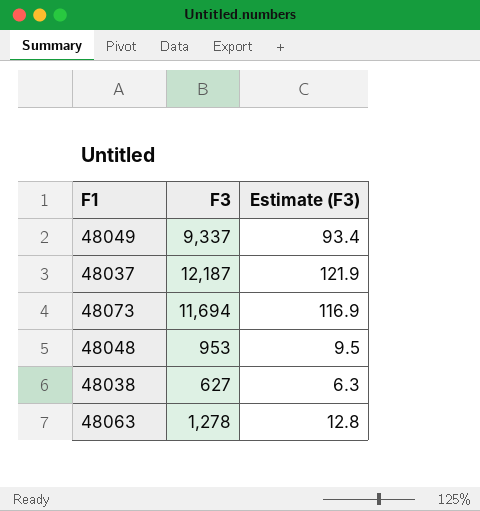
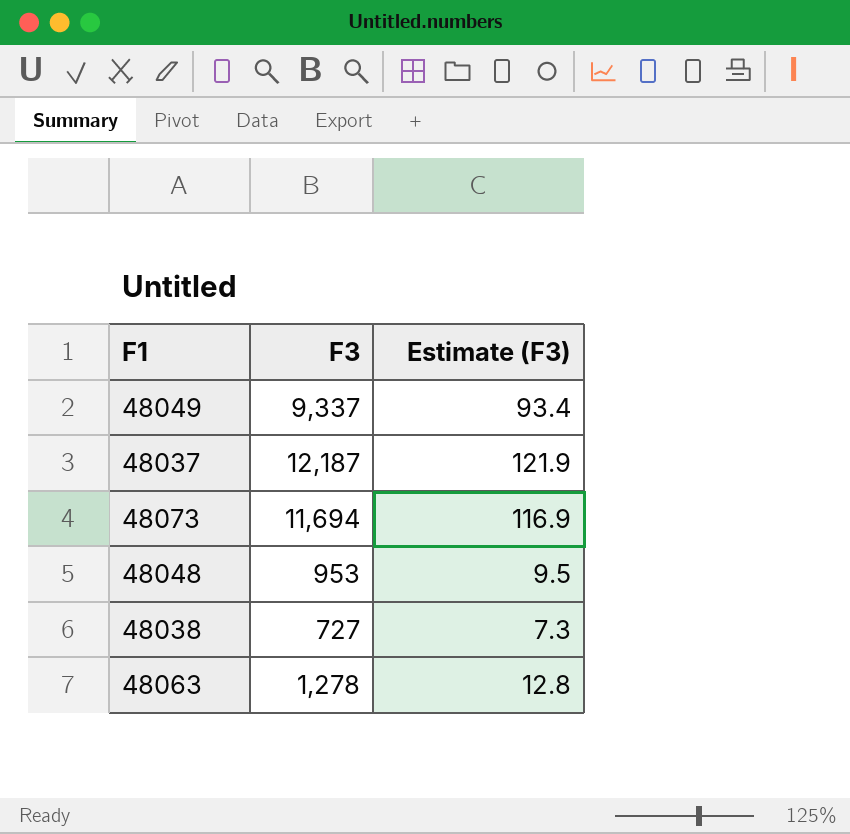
48038 | F3: 627 -> 727
48038 | Estimate (F3): 6.3 -> 7.3

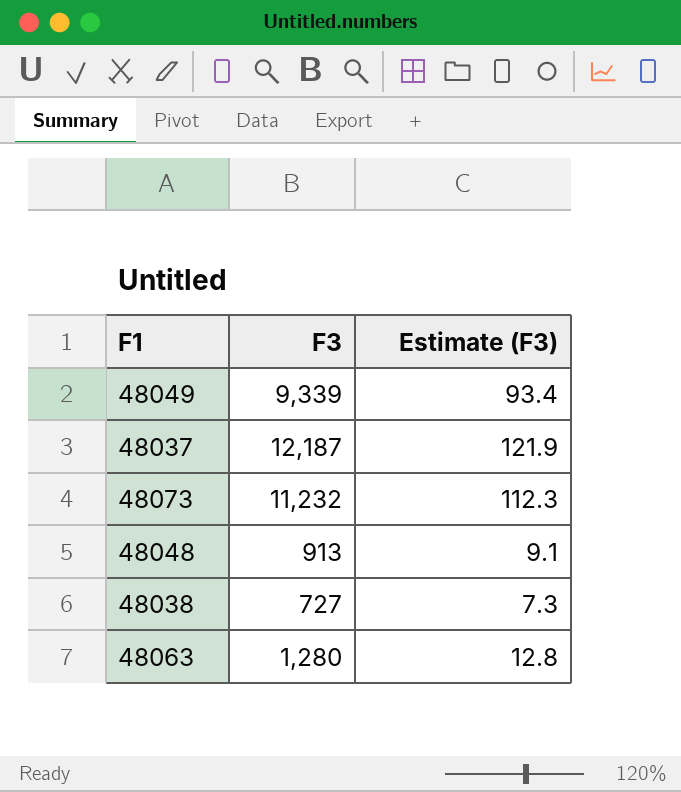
48049 | F3: 9,337 -> 9,339
48073 | F3: 11,694 -> 11,232
48073 | Estimate (F3): 116.9 -> 112.3
48048 | F3: 953 -> 913
48048 | Estimate (F3): 9.5 -> 9.1
48063 | F3: 1,278 -> 1,280

